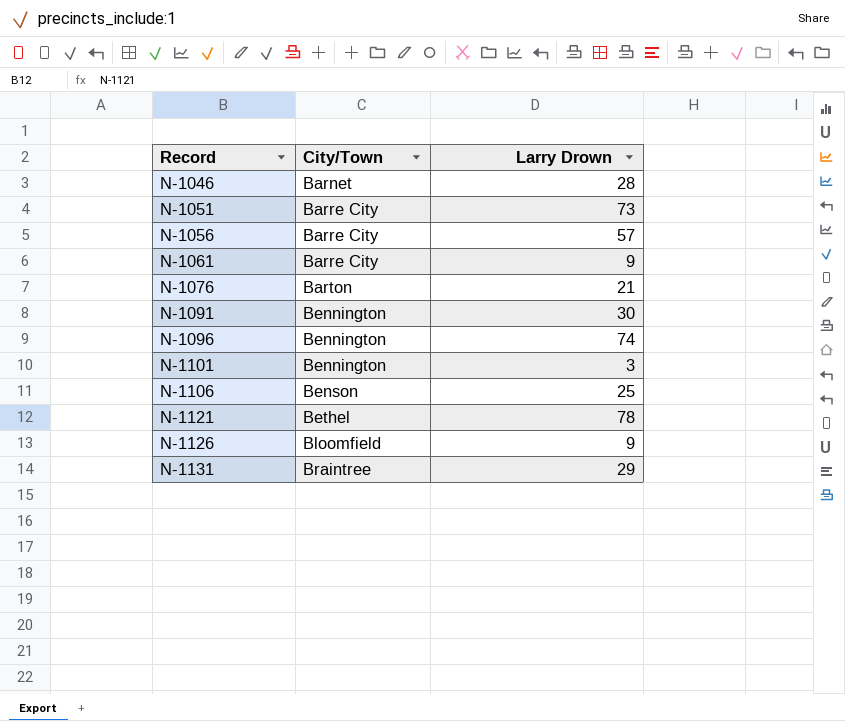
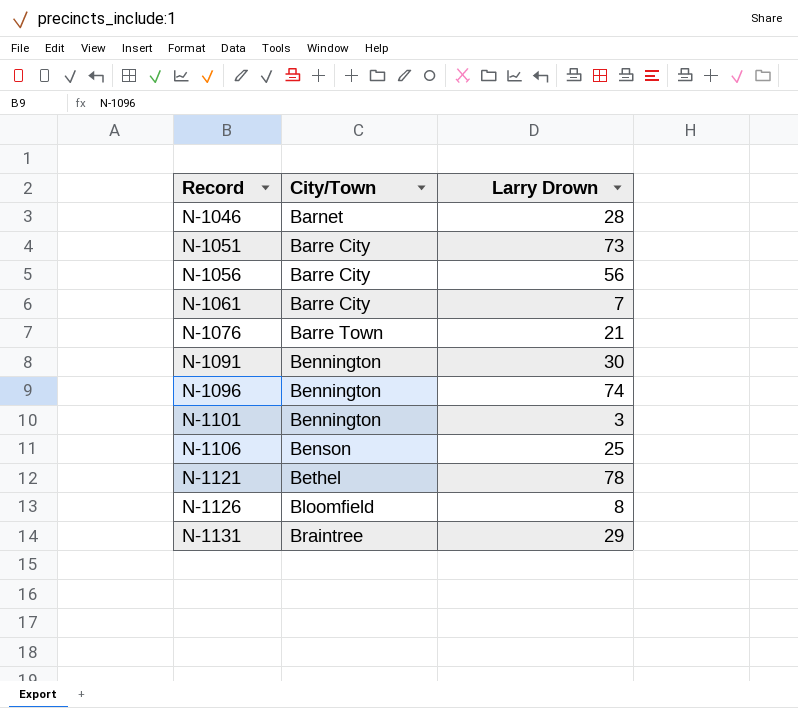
N-1056 | Larry Drown: 57 -> 56
N-1061 | Larry Drown: 9 -> 7
N-1076 | City/Town: Barton -> Barre Town
N-1126 | Larry Drown: 9 -> 8

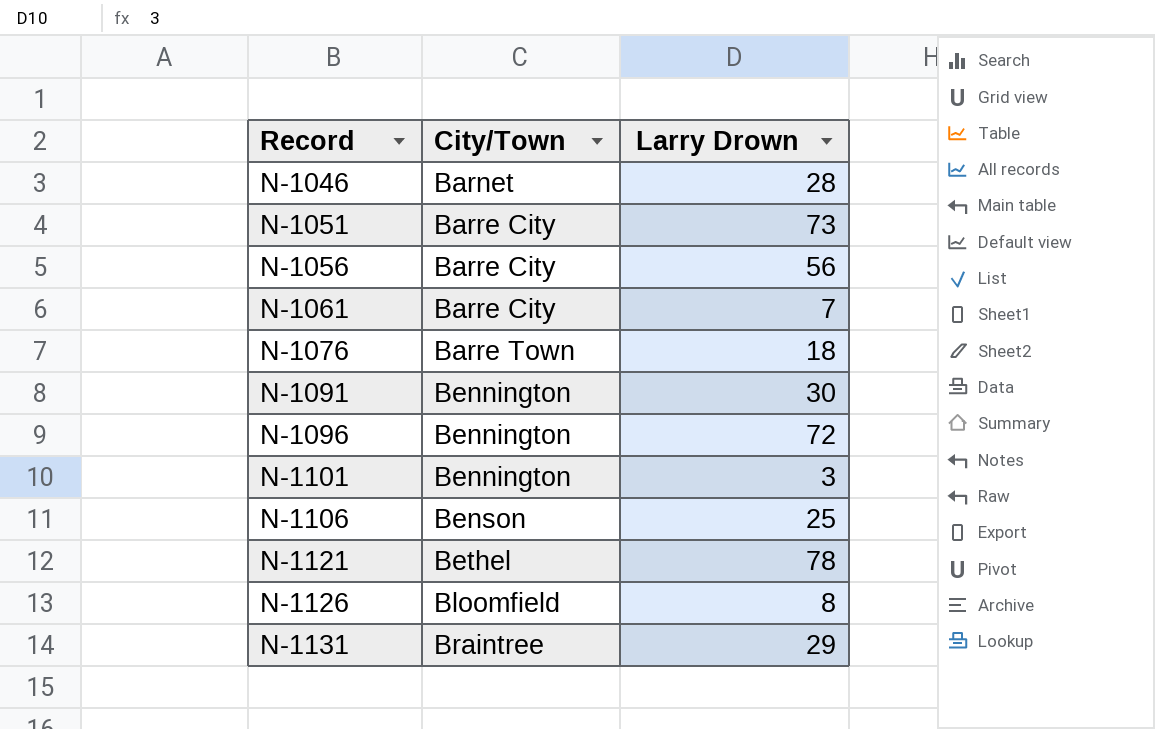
N-1076 | Larry Drown: 21 -> 18
N-1096 | Larry Drown: 74 -> 72

